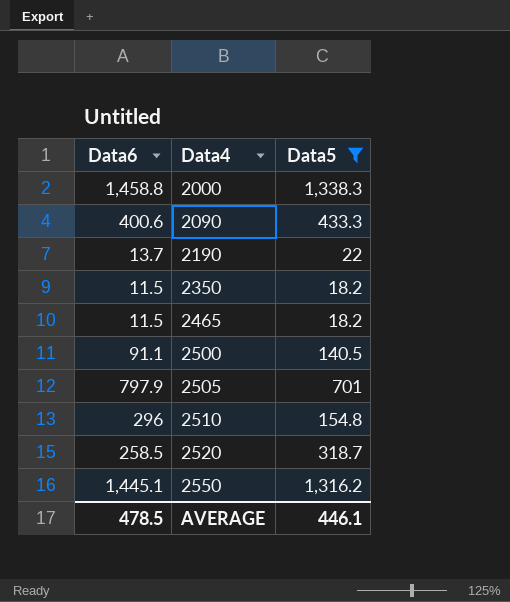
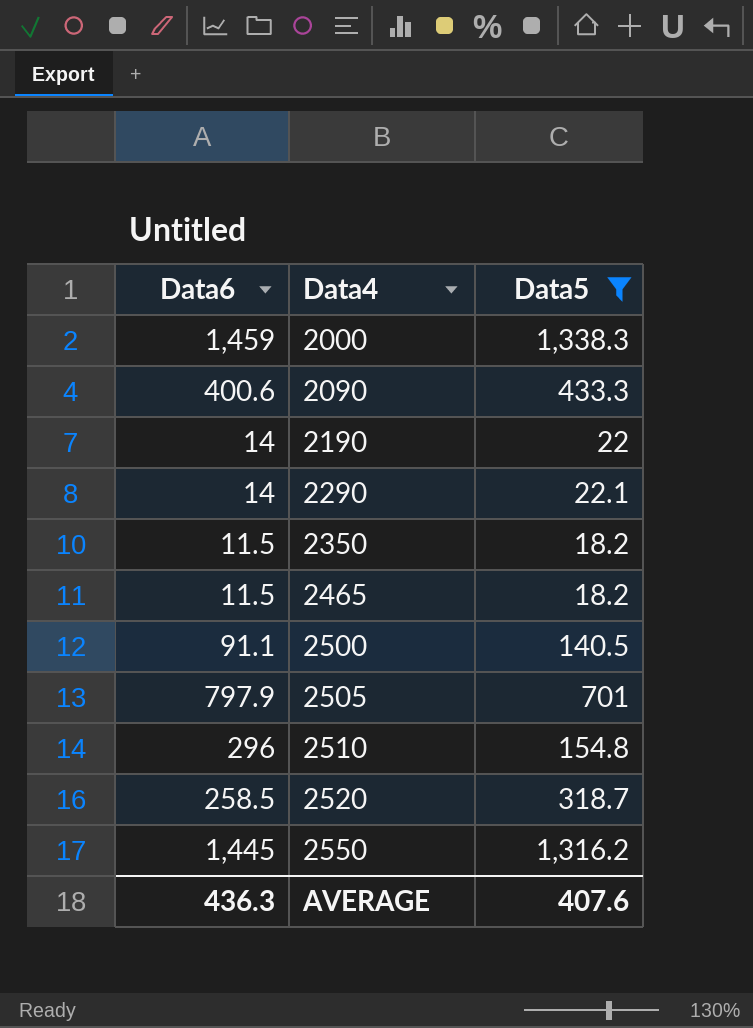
2000 | Data6: 1,458.8 -> 1,459
2190 | Data6: 13.7 -> 14
row 2290: none -> 14 | 22.1
2550 | Data6: 1,445.1 -> 1,445
AVERAGE | Data6: 478.5 -> 436.3
AVERAGE | Data5: 446.1 -> 407.6

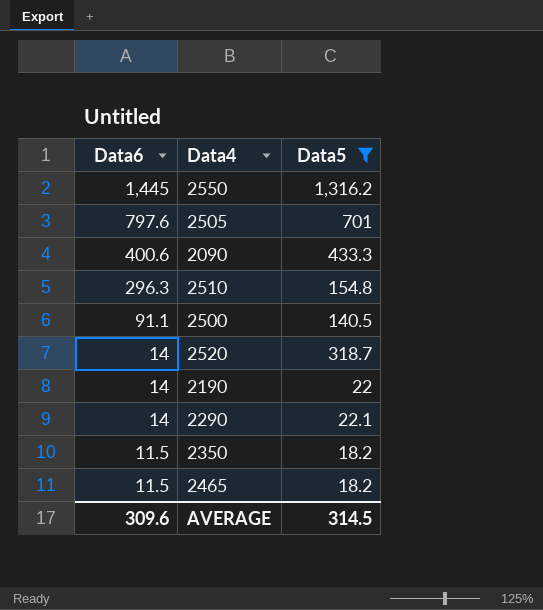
row order: Data4 ascending -> Data6 descending
row 2000: 1,459 | 1,338.3 -> none
2505 | Data6: 797.9 -> 797.6
2510 | Data6: 296 -> 296.3
2520 | Data6: 258.5 -> 14
AVERAGE | Data6: 436.3 -> 309.6
AVERAGE | Data5: 407.6 -> 314.5

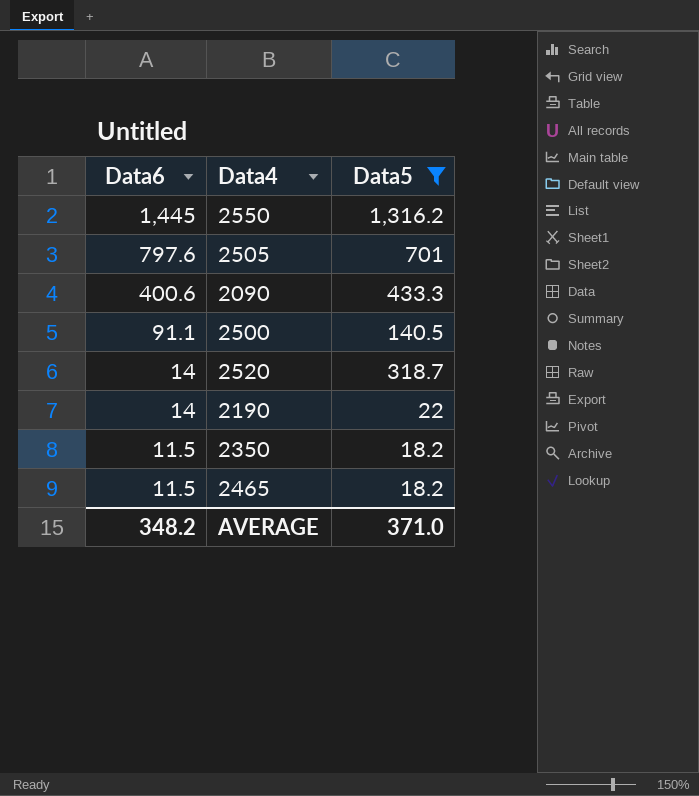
row 2510: 296.3 | 154.8 -> none
row 2290: 14 | 22.1 -> none
AVERAGE | Data6: 309.6 -> 348.2
AVERAGE | Data5: 314.5 -> 371.0

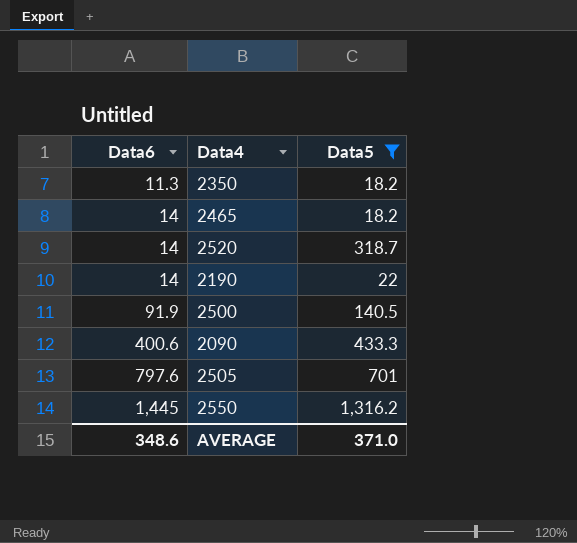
row order: Data6 descending -> Data6 ascending
2350 | Data6: 11.5 -> 11.3
2465 | Data6: 11.5 -> 14
2500 | Data6: 91.1 -> 91.9
AVERAGE | Data6: 348.2 -> 348.6

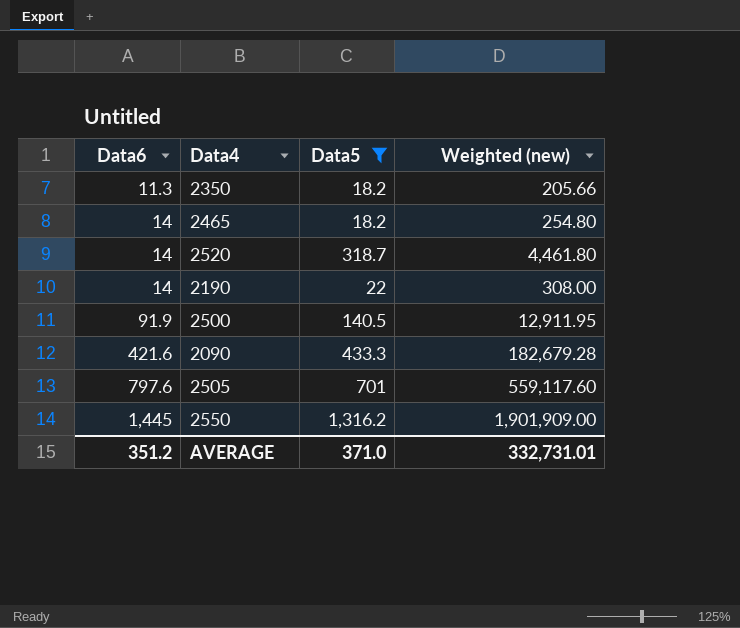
column Weighted (new) | formula: none -> [Data6] * [Data5]
2090 | Data6: 400.6 -> 421.6
AVERAGE | Data6: 348.6 -> 351.2

